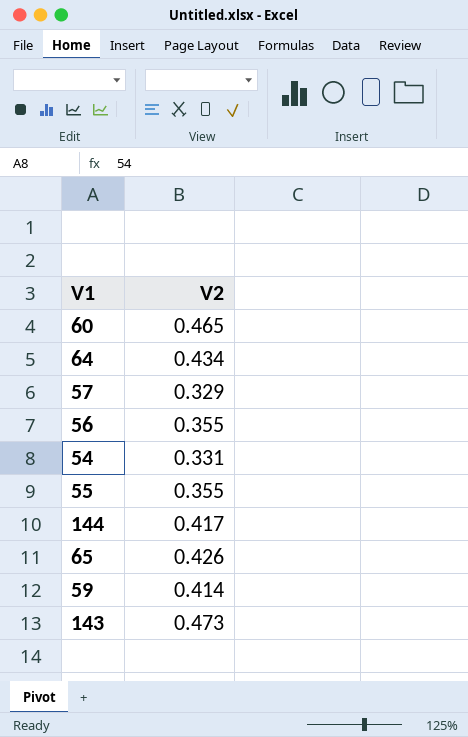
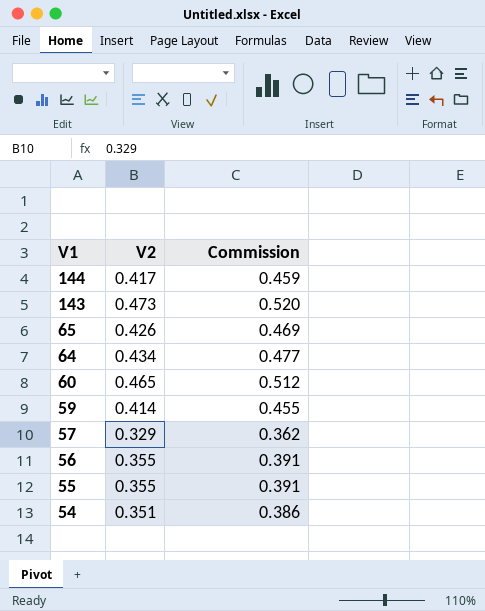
row order: none -> V1 descending
column Commission | formula: none -> [V2] * 1.1
54 | V2: 0.331 -> 0.351

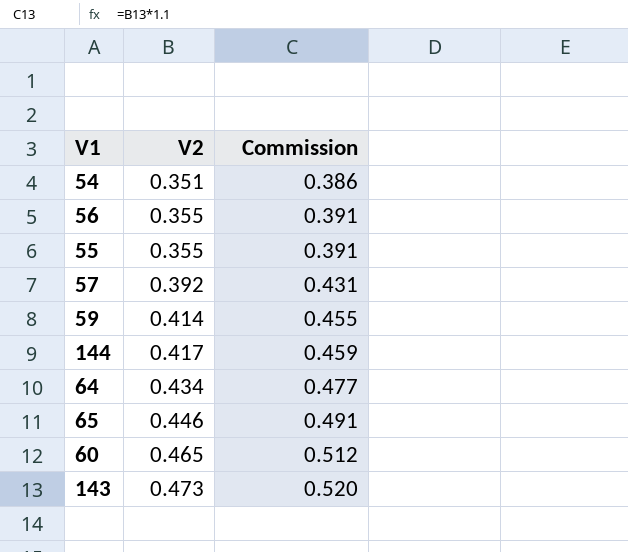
row order: V1 descending -> V2 ascending
57 | V2: 0.329 -> 0.392
57 | Commission: 0.362 -> 0.431
65 | V2: 0.426 -> 0.446
65 | Commission: 0.469 -> 0.491

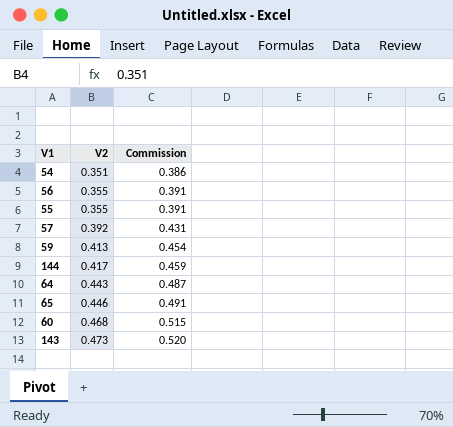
59 | V2: 0.414 -> 0.413
59 | Commission: 0.455 -> 0.454
64 | V2: 0.434 -> 0.443
64 | Commission: 0.477 -> 0.487
60 | V2: 0.465 -> 0.468
60 | Commission: 0.512 -> 0.515

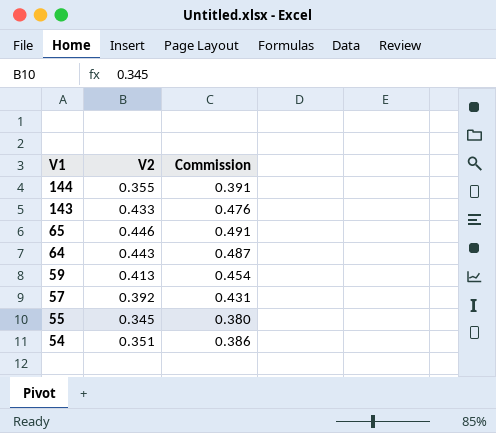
row order: V2 ascending -> V1 descending
row 56: 0.355 | 0.391 -> none
row 60: 0.468 | 0.515 -> none
144 | V2: 0.417 -> 0.355
144 | Commission: 0.459 -> 0.391
143 | V2: 0.473 -> 0.433
143 | Commission: 0.520 -> 0.476
55 | V2: 0.355 -> 0.345
55 | Commission: 0.391 -> 0.380

